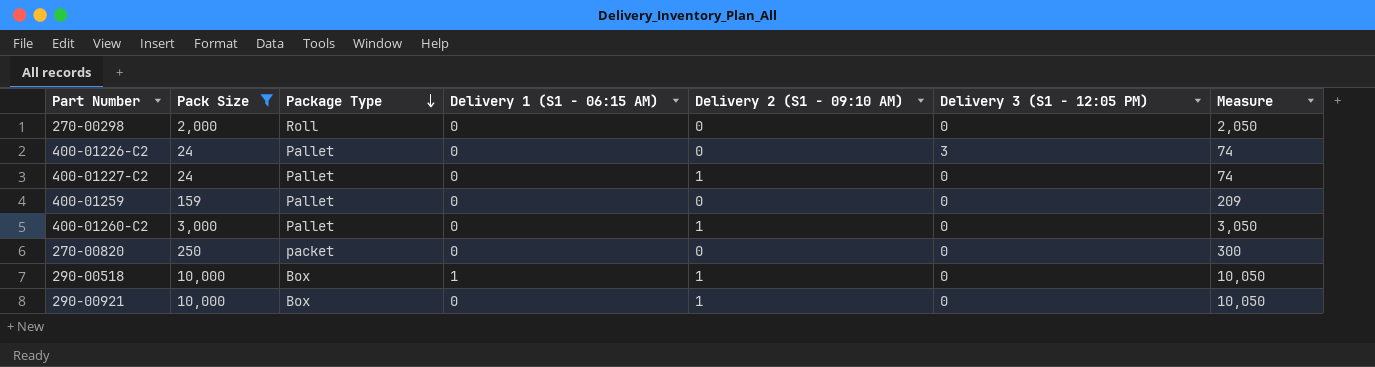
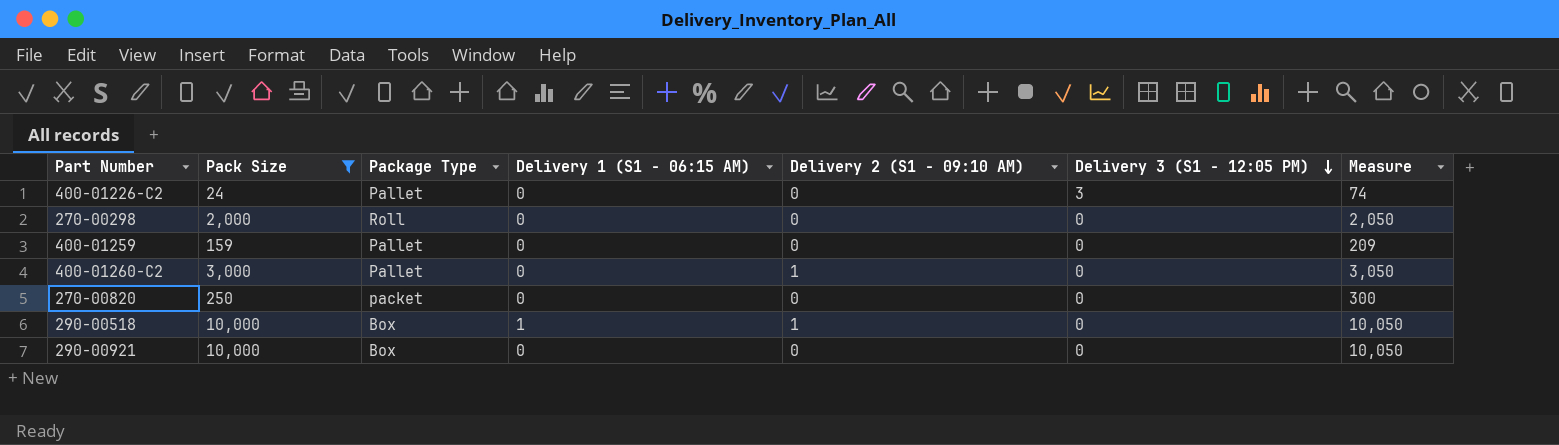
row order: Package Type descending -> Delivery 3 (S1 - 12:05 PM) descending
row 400-01227-C2: 24 | Pallet | 0 | 1 | 0 | 74 -> none
290-00921 | Delivery 2 (S1 - 09:10 AM): 1 -> 0

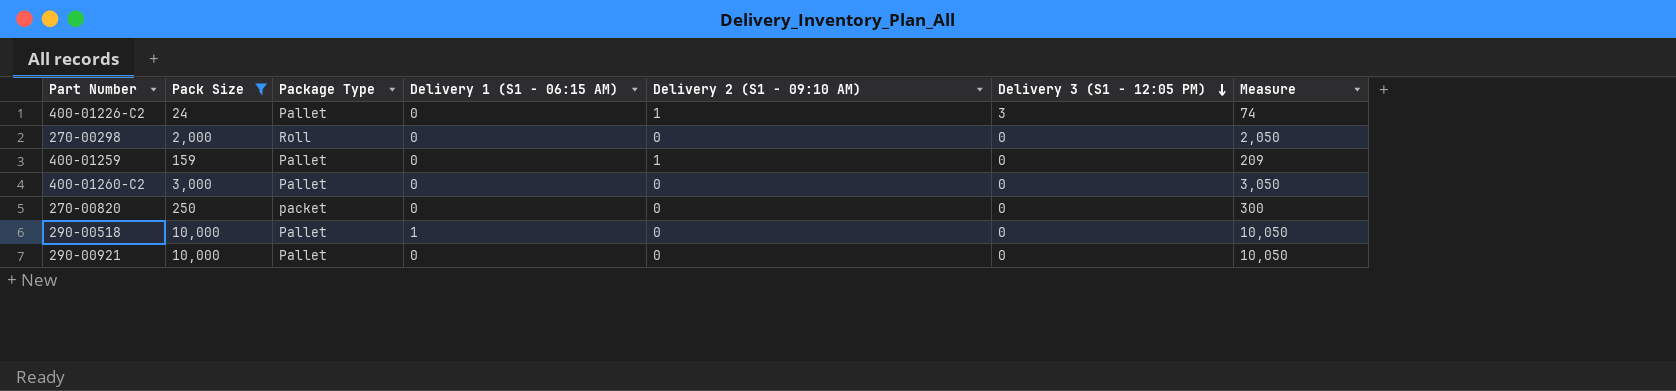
400-01226-C2 | Delivery 2 (S1 - 09:10 AM): 0 -> 1
400-01259 | Delivery 2 (S1 - 09:10 AM): 0 -> 1
400-01260-C2 | Delivery 2 (S1 - 09:10 AM): 1 -> 0
290-00518 | Package Type: Box -> Pallet
290-00518 | Delivery 2 (S1 - 09:10 AM): 1 -> 0
290-00921 | Package Type: Box -> Pallet

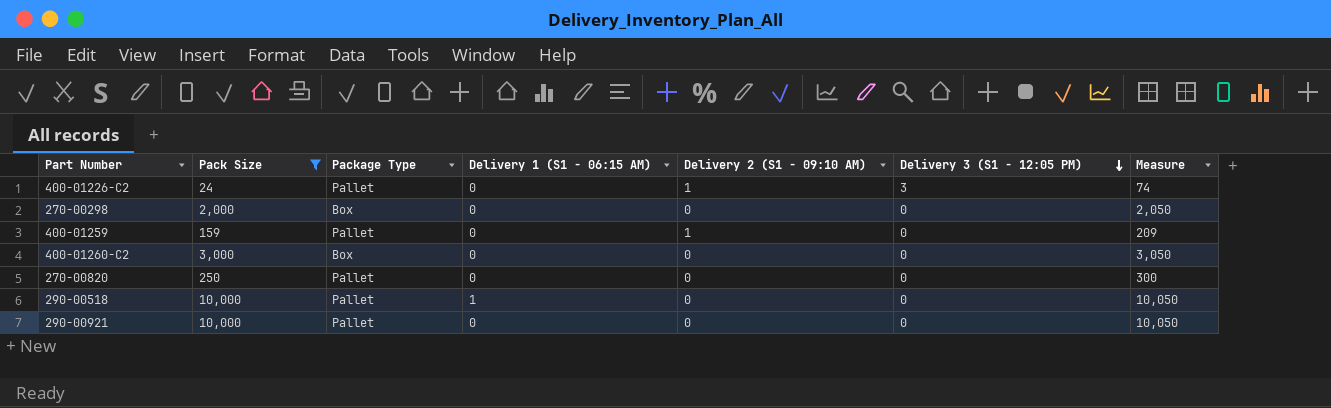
270-00298 | Package Type: Roll -> Box
400-01260-C2 | Package Type: Pallet -> Box
270-00820 | Package Type: packet -> Pallet

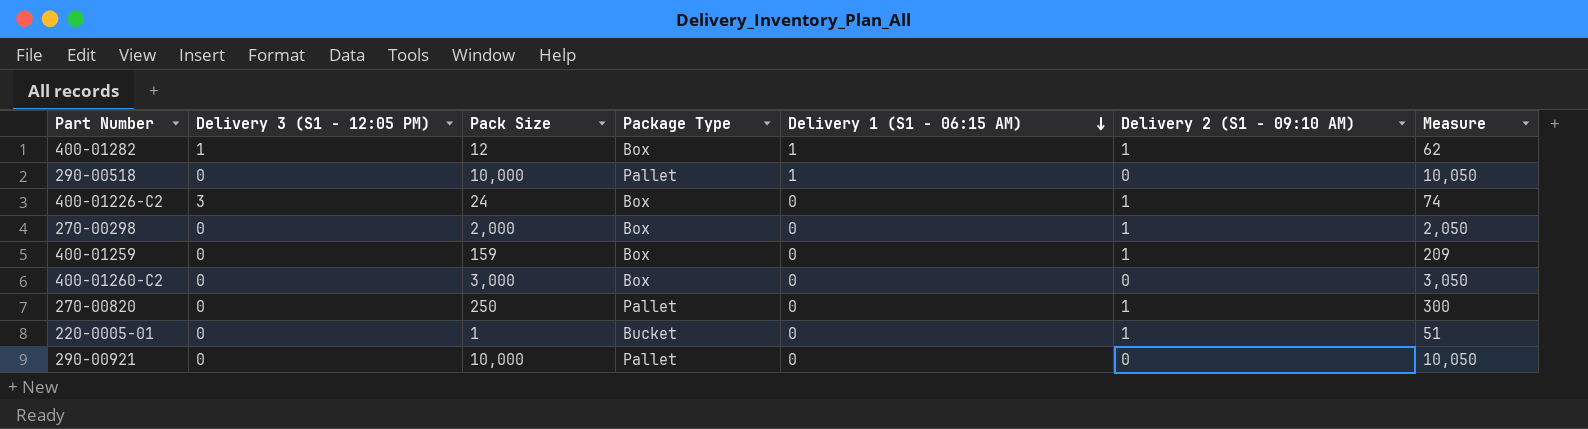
filter: Pack Size >= 24 -> none
row order: Delivery 3 (S1 - 12:05 PM) descending -> Delivery 1 (S1 - 06:15 AM) descending
column Delivery 3 (S1 - 12:05 PM) | position: 6 -> 2
400-01226-C2 | Package Type: Pallet -> Box
270-00298 | Delivery 2 (S1 - 09:10 AM): 0 -> 1
400-01259 | Package Type: Pallet -> Box
270-00820 | Delivery 2 (S1 - 09:10 AM): 0 -> 1

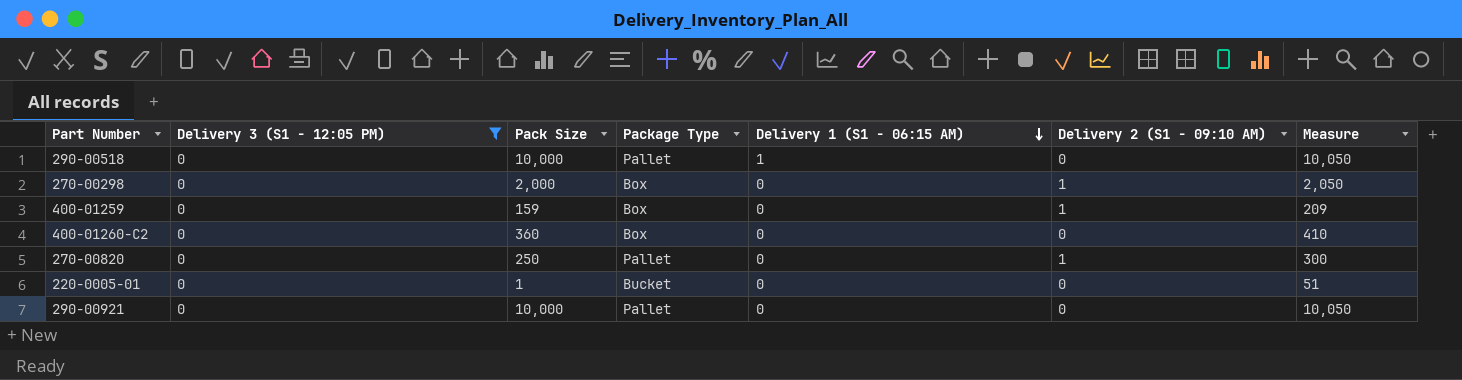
filter: none -> Delivery 3 (S1 - 12:05 PM) = 0
400-01260-C2 | Pack Size: 3,000 -> 360
400-01260-C2 | Measure: 3,050 -> 410
220-0005-01 | Delivery 2 (S1 - 09:10 AM): 1 -> 0

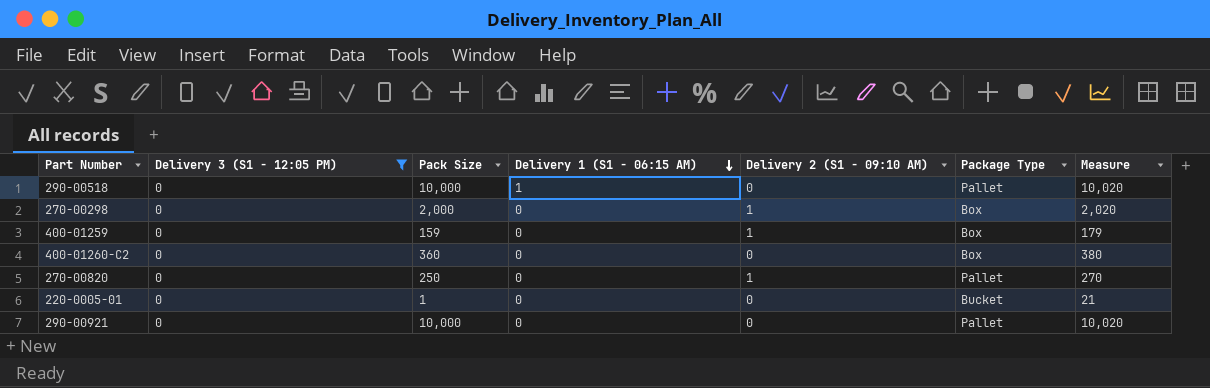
column Package Type | position: 4 -> 6
column Measure | formula: [Pack Size] + 50 -> [Pack Size] + 20

